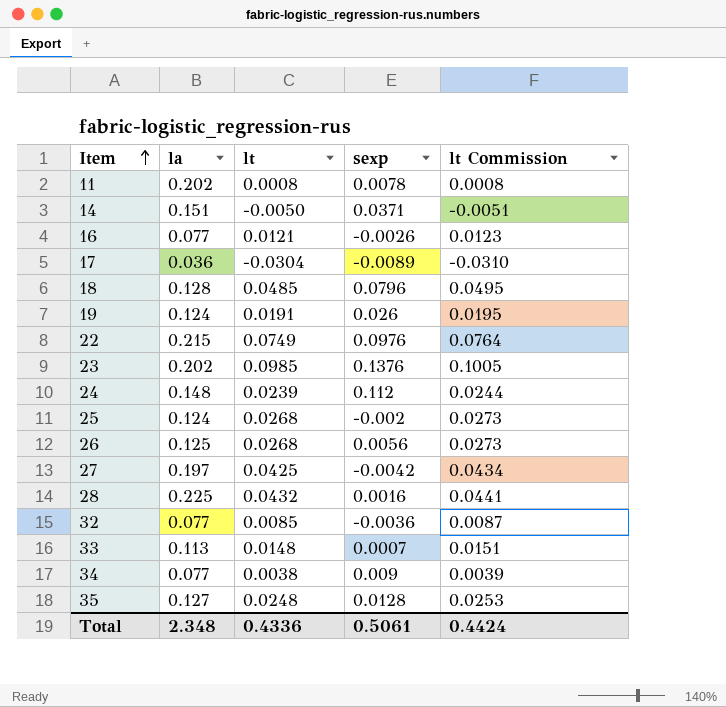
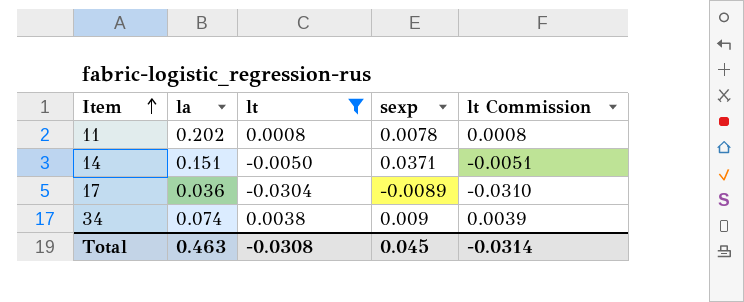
filter: none -> lt <= 0.0038
34 | la: 0.077 -> 0.074
Total | la: 2.348 -> 0.463
Total | lt: 0.4336 -> -0.0308
Total | sexp: 0.5061 -> 0.045
Total | lt Commission: 0.4424 -> -0.0314

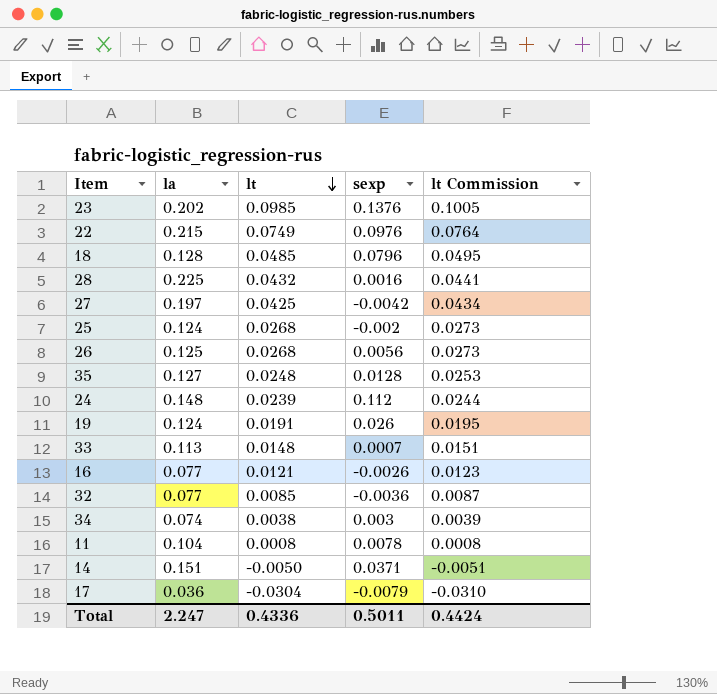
filter: lt <= 0.0038 -> none
row order: Item ascending -> lt descending
34 | sexp: 0.009 -> 0.003
11 | la: 0.202 -> 0.104
17 | sexp: -0.0089 -> -0.0079
Total | la: 0.463 -> 2.247
Total | lt: -0.0308 -> 0.4336
Total | sexp: 0.045 -> 0.5011
Total | lt Commission: -0.0314 -> 0.4424

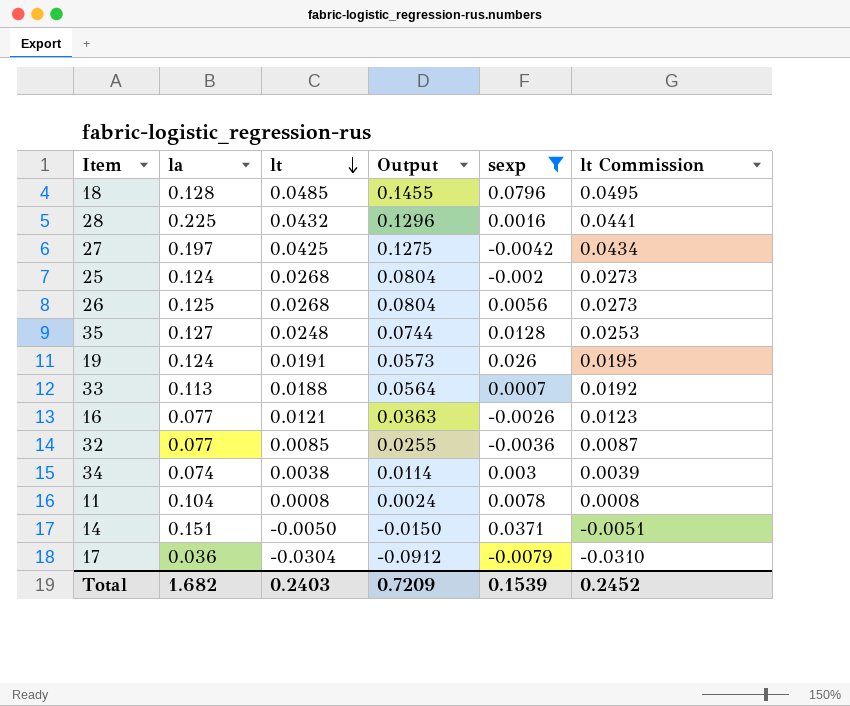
filter: none -> sexp <= 0.0796
column Output | formula: none -> [lt] * 3
33 | lt: 0.0148 -> 0.0188
33 | lt Commission: 0.0151 -> 0.0192
Total | la: 2.247 -> 1.682
Total | lt: 0.4336 -> 0.2403
Total | sexp: 0.5011 -> 0.1539
Total | lt Commission: 0.4424 -> 0.2452

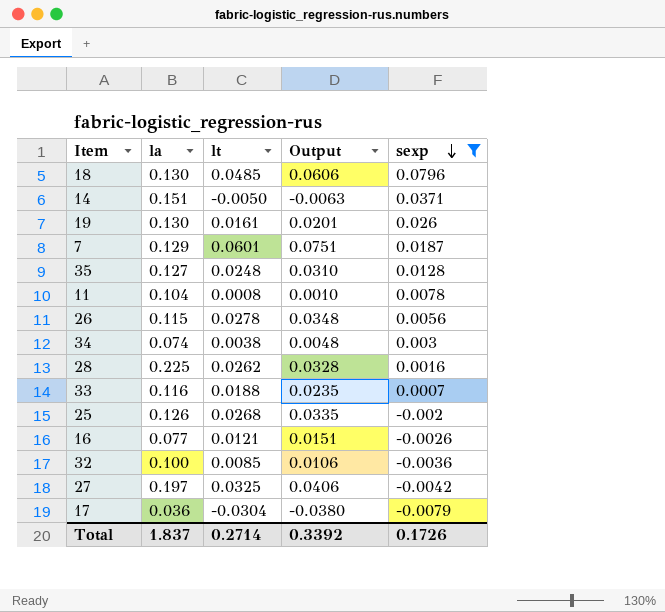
row order: lt descending -> sexp descending
column lt Commission | formula: [lt] * 1.02 -> none
column Output | formula: [lt] * 3 -> [lt] * 1.25
18 | la: 0.128 -> 0.130
19 | la: 0.124 -> 0.130
19 | lt: 0.0191 -> 0.0161
row 7: none -> 0.129 | 0.0601 | 0.0751 | 0.0187
26 | la: 0.125 -> 0.115
26 | lt: 0.0268 -> 0.0278
28 | lt: 0.0432 -> 0.0262
33 | la: 0.113 -> 0.116
25 | la: 0.124 -> 0.126
32 | la: 0.077 -> 0.100
27 | lt: 0.0425 -> 0.0325
Total | la: 1.682 -> 1.837
Total | lt: 0.2403 -> 0.2714
Total | Output: 0.7209 -> 0.3392
Total | sexp: 0.1539 -> 0.1726

